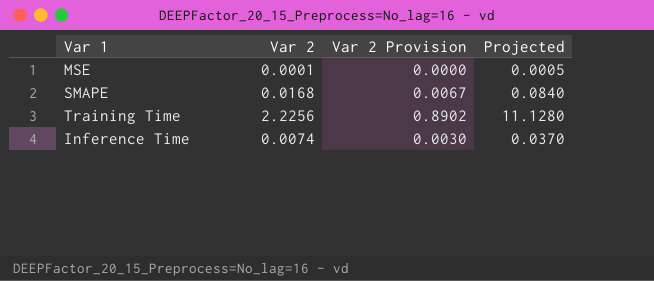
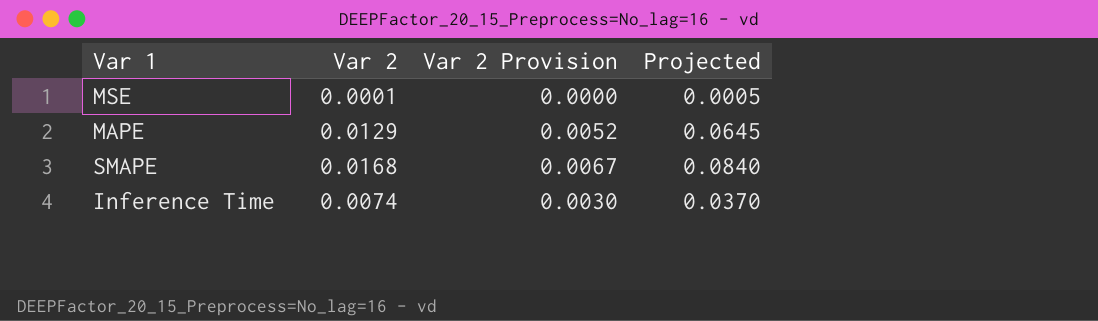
row Training Time: 2.2256 | 0.8902 | 11.1280 -> none
row MAPE: none -> 0.0129 | 0.0052 | 0.0645

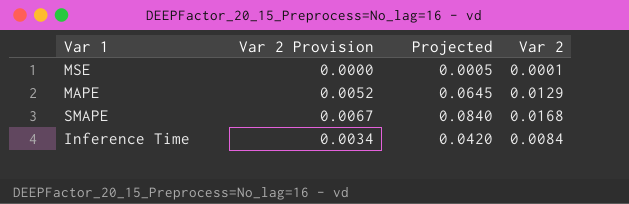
column Var 2 | position: 2 -> 4
Inference Time | Var 2 Provision: 0.0030 -> 0.0034
Inference Time | Projected: 0.0370 -> 0.0420
Inference Time | Var 2: 0.0074 -> 0.0084

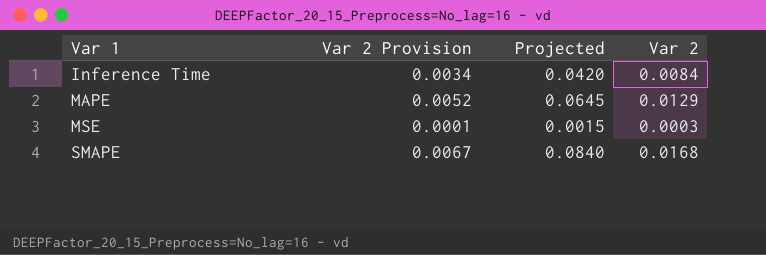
row order: none -> Var 1 ascending
MSE | Var 2 Provision: 0.0000 -> 0.0001
MSE | Projected: 0.0005 -> 0.0015
MSE | Var 2: 0.0001 -> 0.0003

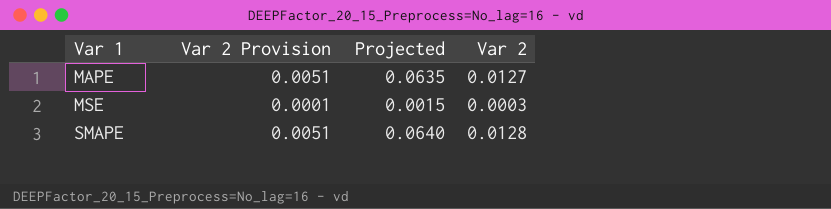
row Inference Time: 0.0034 | 0.0420 | 0.0084 -> none
MAPE | Var 2 Provision: 0.0052 -> 0.0051
MAPE | Projected: 0.0645 -> 0.0635
MAPE | Var 2: 0.0129 -> 0.0127
SMAPE | Var 2 Provision: 0.0067 -> 0.0051
SMAPE | Projected: 0.0840 -> 0.0640
SMAPE | Var 2: 0.0168 -> 0.0128

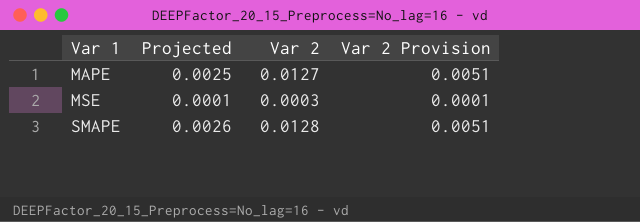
column Projected | formula: [Var 2] * 5 -> [Var 2] * 0.2
column Var 2 Provision | position: 2 -> 4

